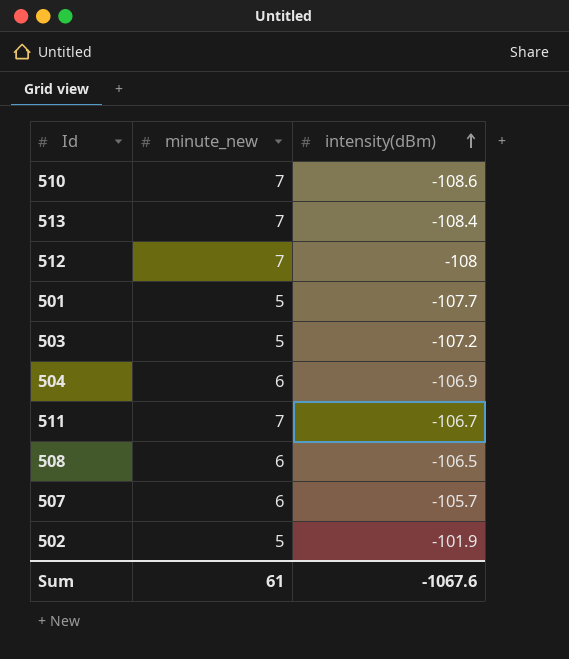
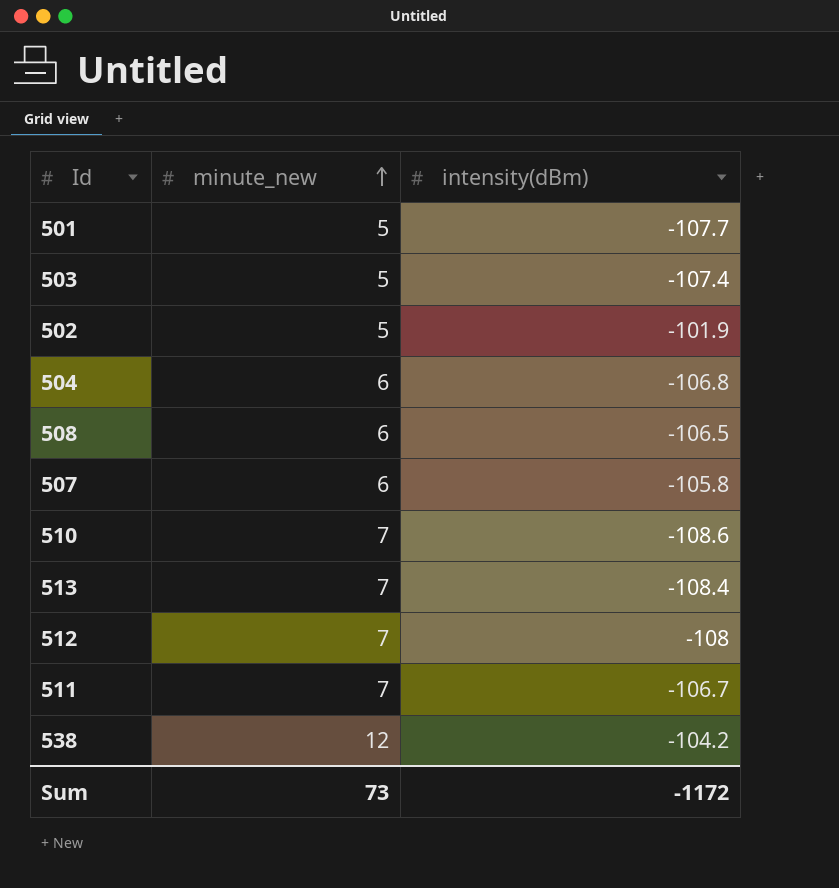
row order: intensity(dBm) ascending -> minute_new ascending
503 | intensity(dBm): -107.2 -> -107.4
504 | intensity(dBm): -106.9 -> -106.8
507 | intensity(dBm): -105.7 -> -105.8
row 538: none -> 12 | -104.2
Sum | minute_new: 61 -> 73
Sum | intensity(dBm): -1067.6 -> -1172

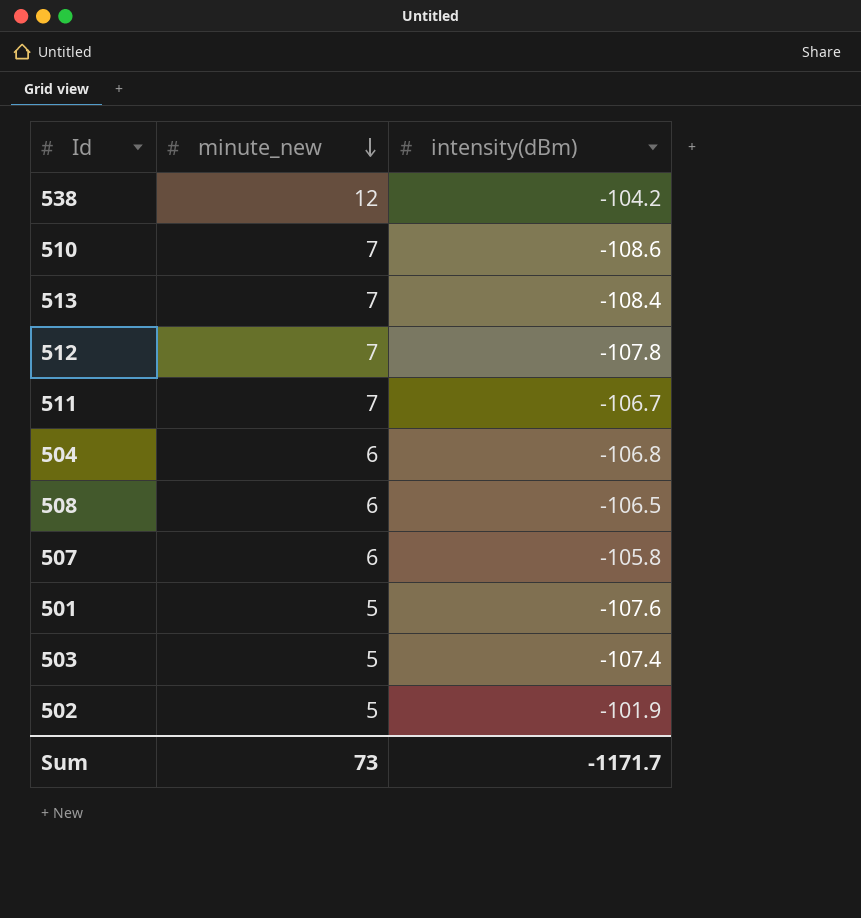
row order: minute_new ascending -> minute_new descending
512 | intensity(dBm): -108 -> -107.8
501 | intensity(dBm): -107.7 -> -107.6
Sum | intensity(dBm): -1172 -> -1171.7

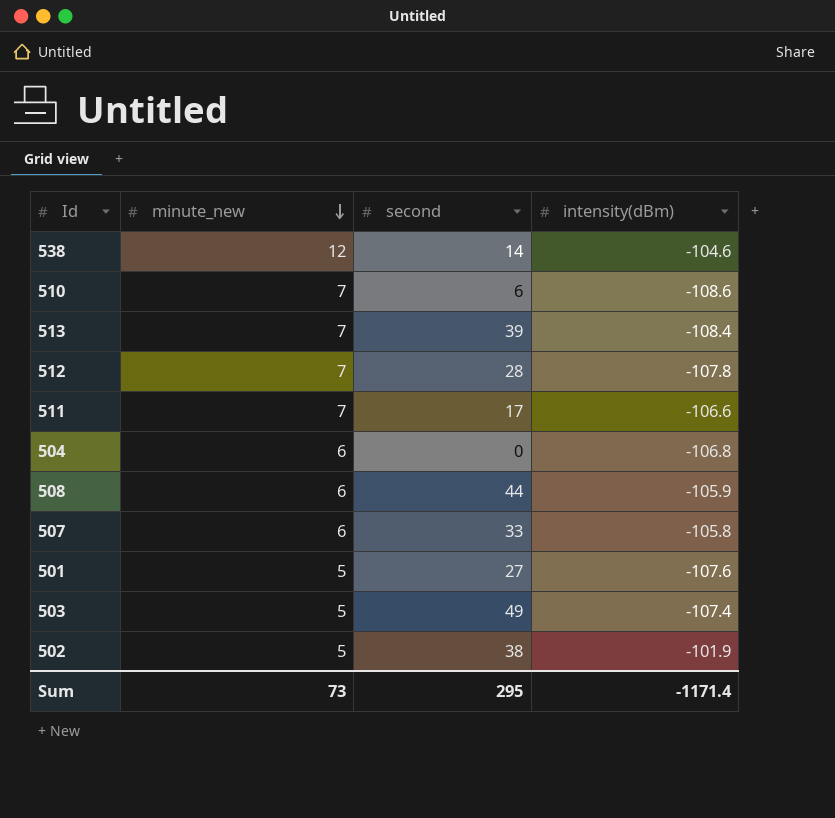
column second | position: none -> 3
538 | intensity(dBm): -104.2 -> -104.6
511 | intensity(dBm): -106.7 -> -106.6
508 | intensity(dBm): -106.5 -> -105.9
Sum | intensity(dBm): -1171.7 -> -1171.4

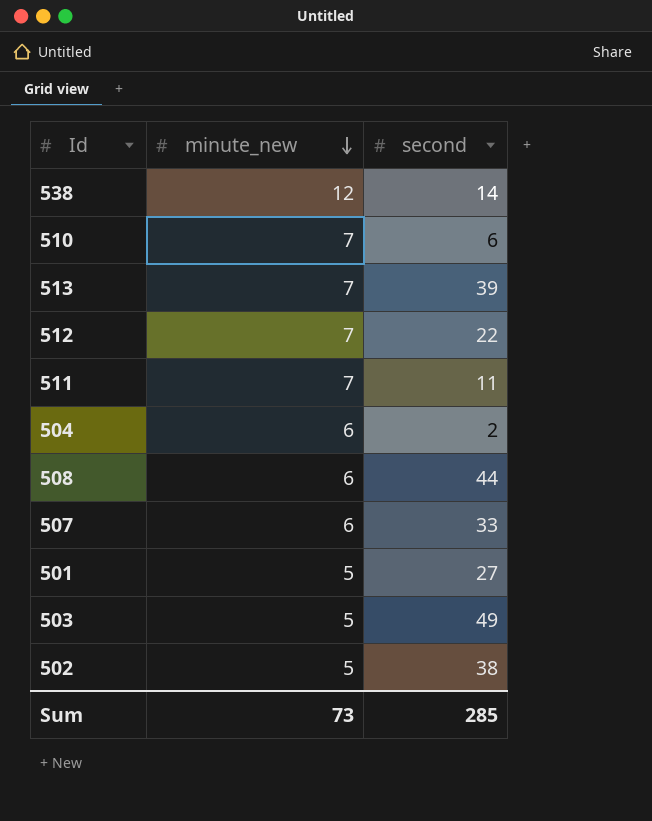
column intensity(dBm) | position: 4 -> none
512 | second: 28 -> 22
511 | second: 17 -> 11
504 | second: 0 -> 2
Sum | second: 295 -> 285

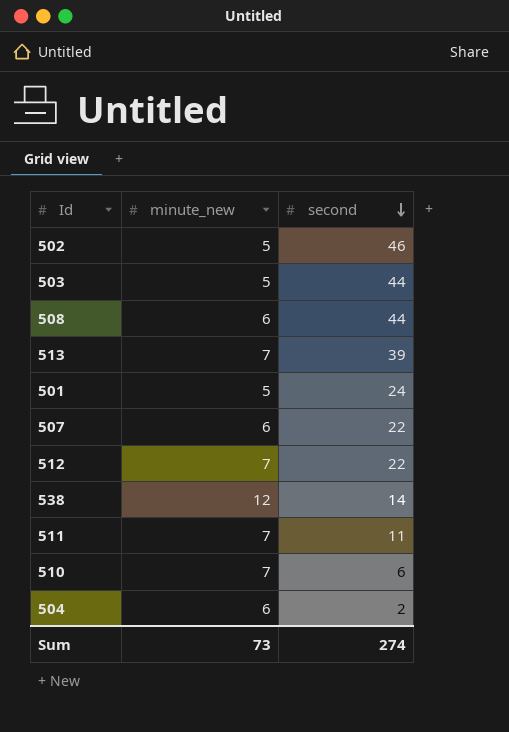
row order: minute_new descending -> second descending
502 | second: 38 -> 46
503 | second: 49 -> 44
501 | second: 27 -> 24
507 | second: 33 -> 22
Sum | second: 285 -> 274

